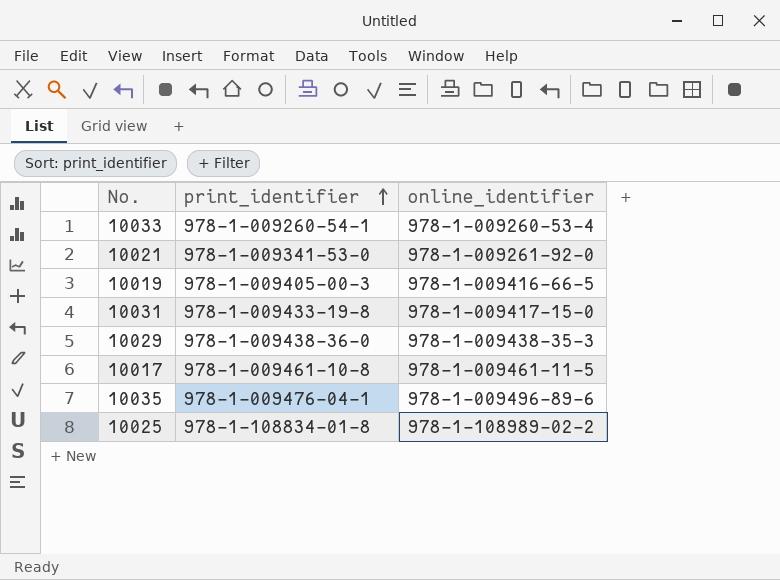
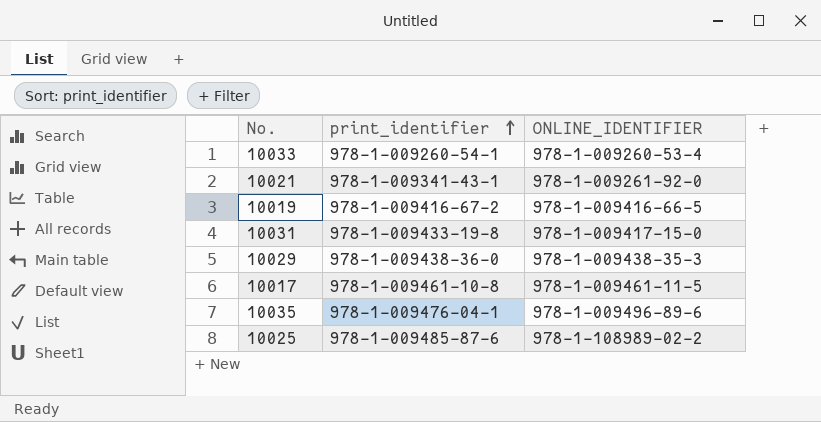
column name: online_identifier -> ONLINE_IDENTIFIER
10021 | print_identifier: 978-1-009341-53-0 -> 978-1-009341-43-1
10019 | print_identifier: 978-1-009405-00-3 -> 978-1-009416-67-2
10025 | print_identifier: 978-1-108834-01-8 -> 978-1-009485-87-6

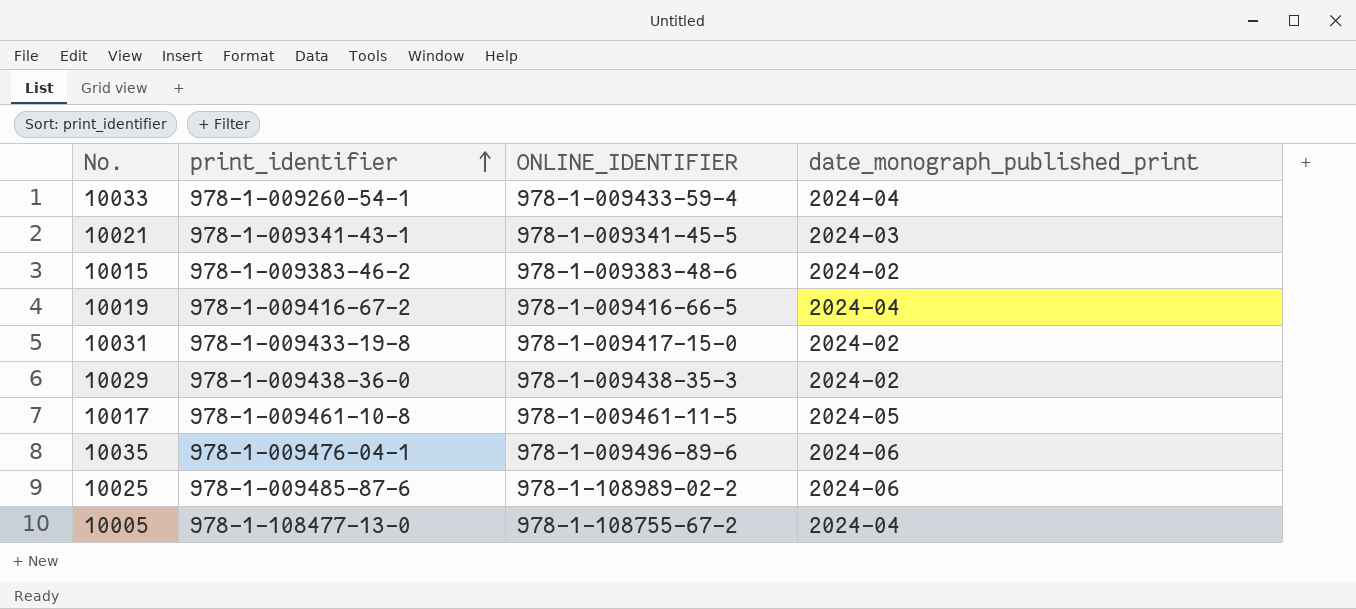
column date_monograph_published_print | position: none -> 4
10033 | ONLINE_IDENTIFIER: 978-1-009260-53-4 -> 978-1-009433-59-4
10021 | ONLINE_IDENTIFIER: 978-1-009261-92-0 -> 978-1-009341-45-5
row 10015: none -> 978-1-009383-46-2 | 978-1-009383-48-6 | 2024-02
row 10005: none -> 978-1-108477-13-0 | 978-1-108755-67-2 | 2024-04

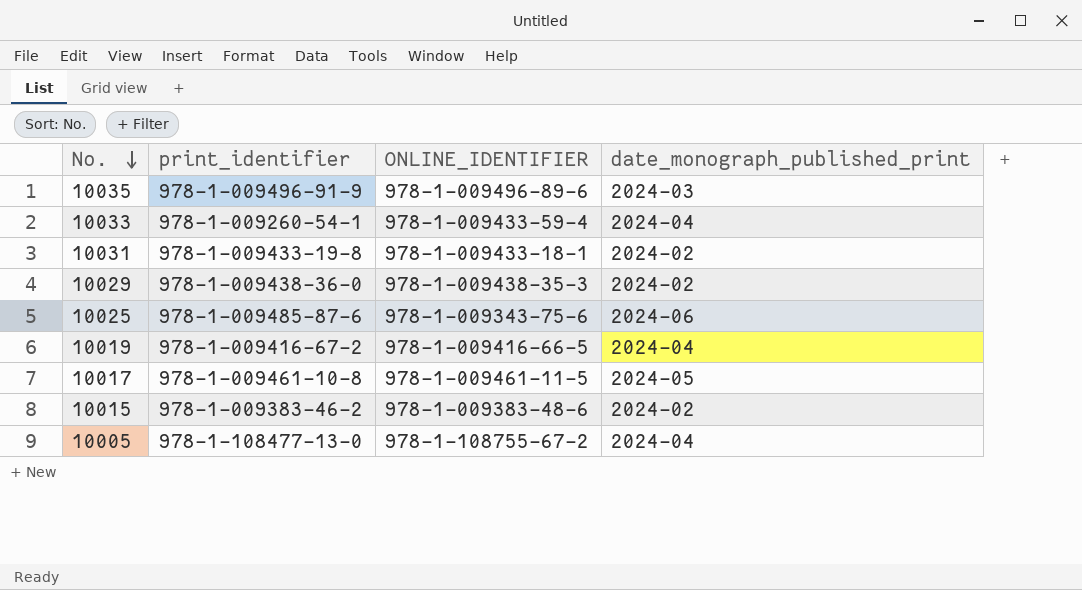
row order: print_identifier ascending -> No. descending
row 10021: 978-1-009341-43-1 | 978-1-009341-45-5 | 2024-03 -> none
10035 | print_identifier: 978-1-009476-04-1 -> 978-1-009496-91-9
10035 | date_monograph_published_print: 2024-06 -> 2024-03
10031 | ONLINE_IDENTIFIER: 978-1-009417-15-0 -> 978-1-009433-18-1
10025 | ONLINE_IDENTIFIER: 978-1-108989-02-2 -> 978-1-009343-75-6

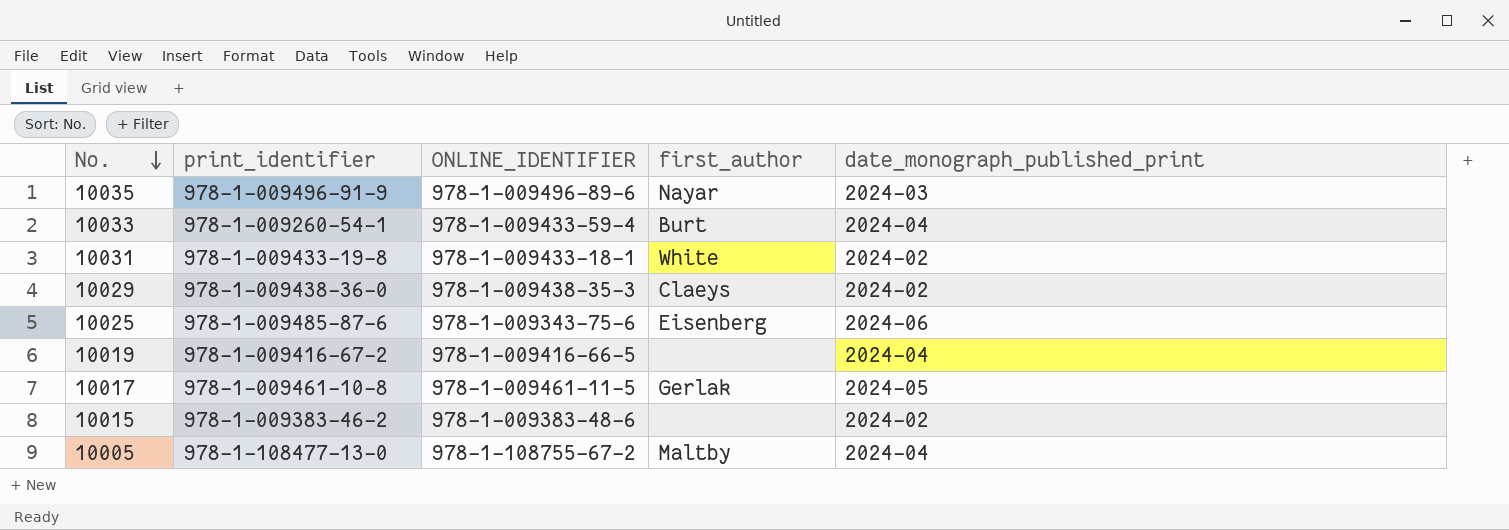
column first_author | position: none -> 4

